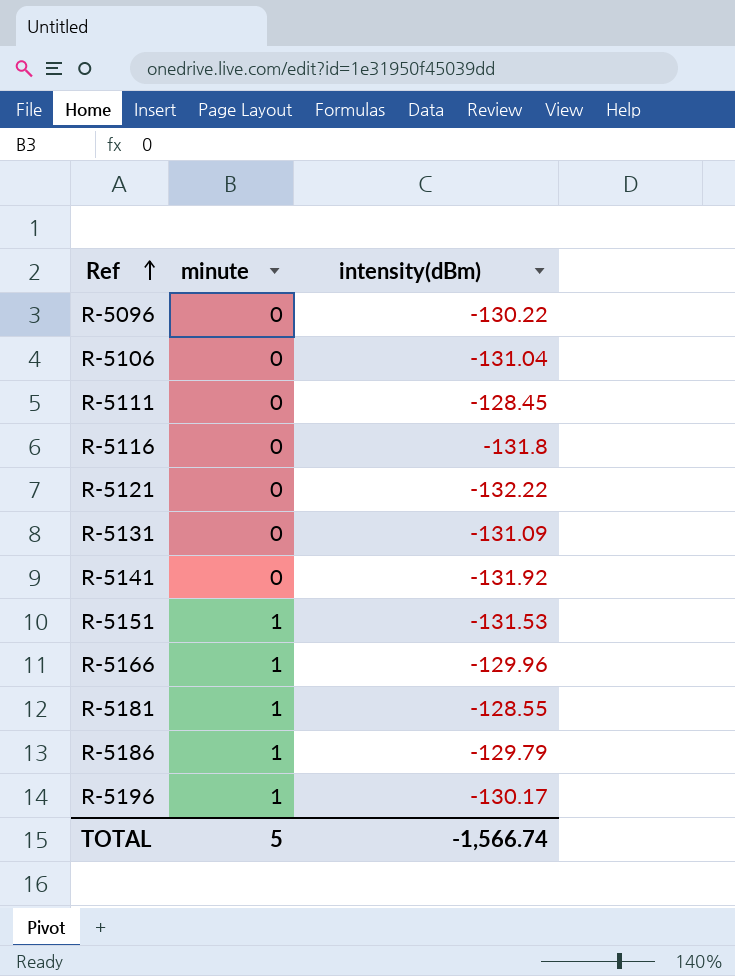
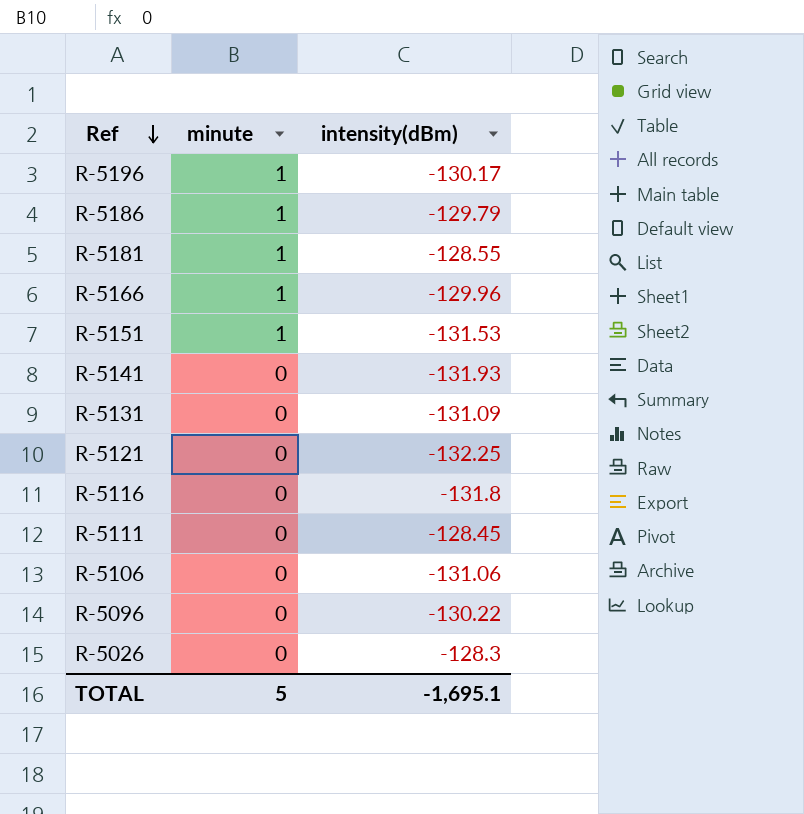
row order: Ref ascending -> Ref descending
R-5141 | intensity(dBm): -131.92 -> -131.93
R-5121 | intensity(dBm): -132.22 -> -132.25
R-5106 | intensity(dBm): -131.04 -> -131.06
row R-5026: none -> 0 | -128.3
TOTAL | intensity(dBm): -1,566.74 -> -1,695.1

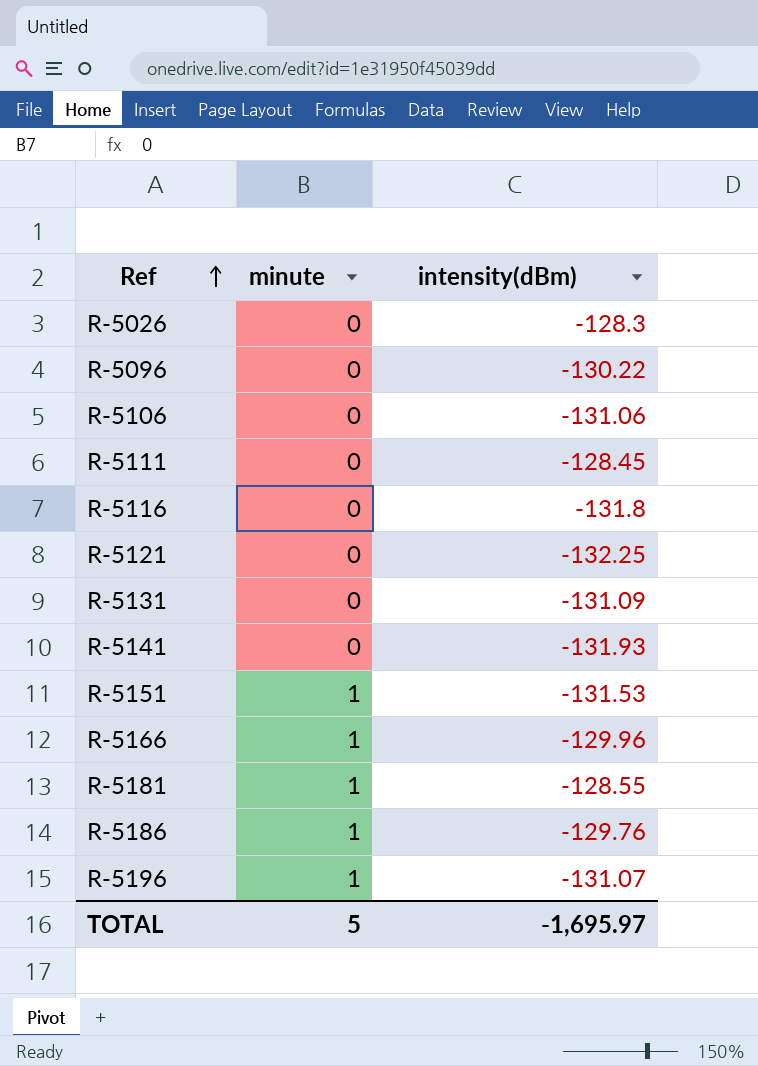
row order: Ref descending -> Ref ascending
R-5186 | intensity(dBm): -129.79 -> -129.76
R-5196 | intensity(dBm): -130.17 -> -131.07
TOTAL | intensity(dBm): -1,695.1 -> -1,695.97

